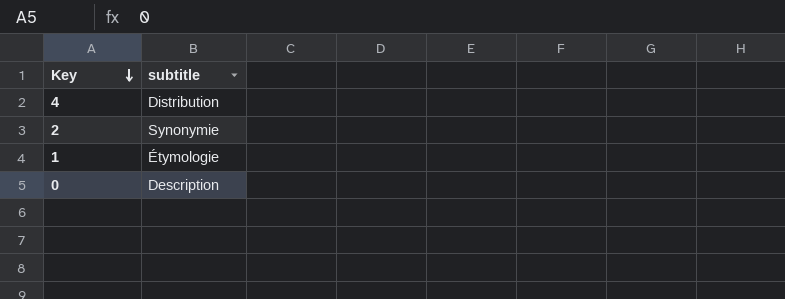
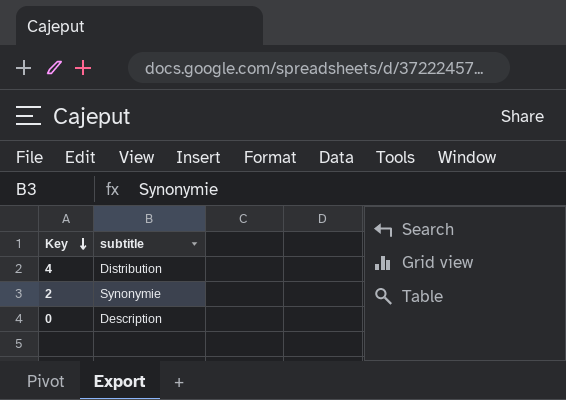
row 1: Étymologie -> none

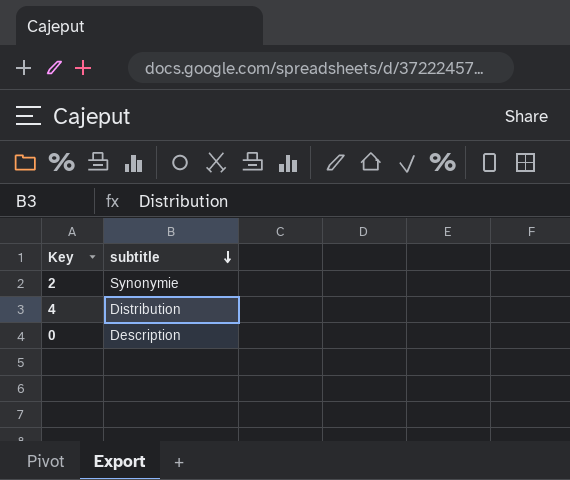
row order: Key descending -> subtitle descending

